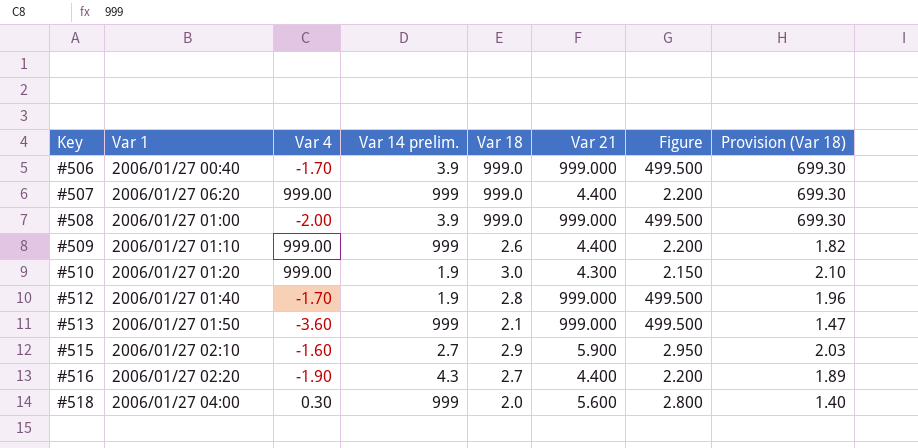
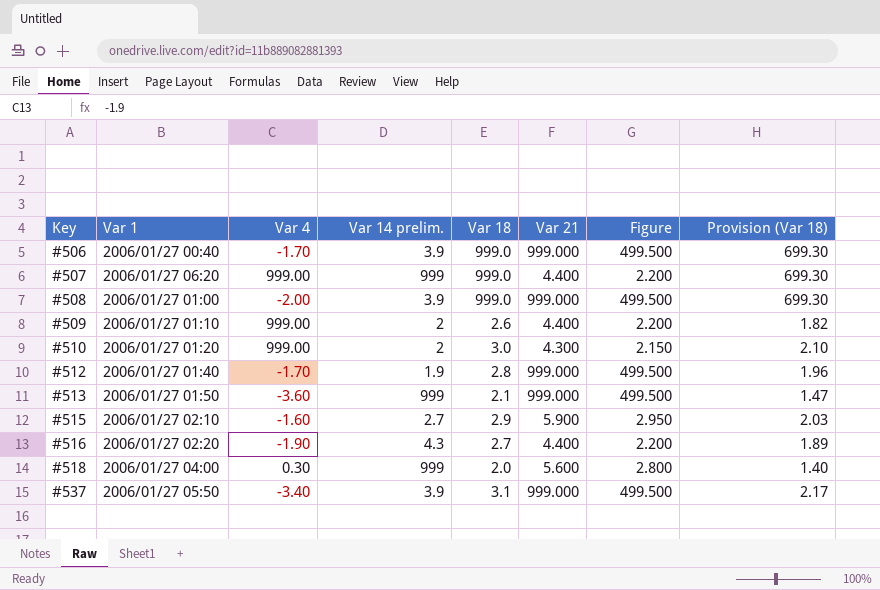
#509 | Var 14 prelim.: 999 -> 2
#510 | Var 14 prelim.: 1.9 -> 2
row #537: none -> 2006/01/27 05:50 | -3.40 | 3.9 | 3.1 | 999.000 | 499.500 | 2.17

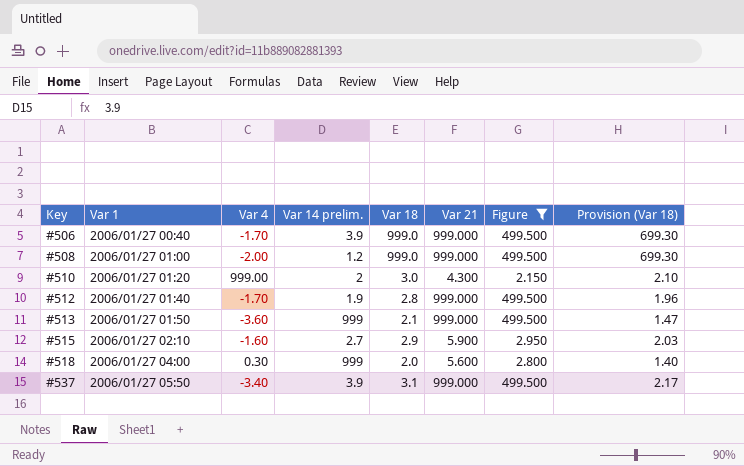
filter: none -> Figure != 2.200
#508 | Var 14 prelim.: 3.9 -> 1.2

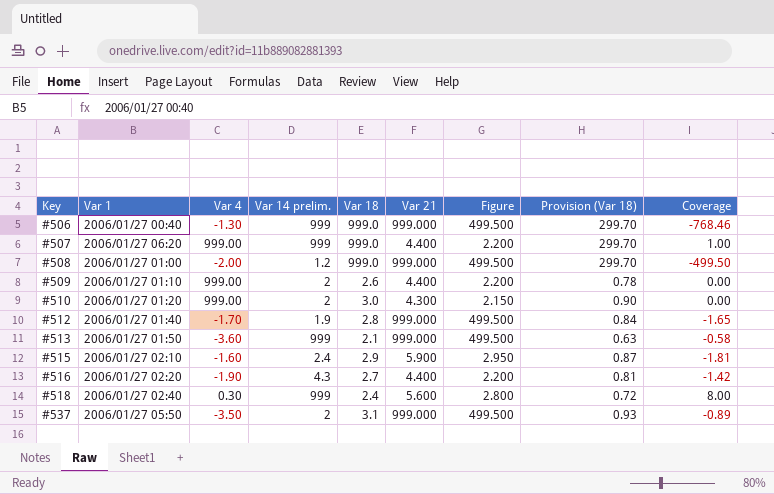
filter: Figure != 2.200 -> none
column Provision (Var 18) | formula: [Var 18] * 0.7 -> [Var 18] * 0.3
column Coverage | formula: none -> [Var 18] / [Var 4]
#506 | Var 4: -1.70 -> -1.30
#506 | Var 14 prelim.: 3.9 -> 999
#515 | Var 14 prelim.: 2.7 -> 2.4
#518 | Var 1: 2006/01/27 04:00 -> 2006/01/27 02:40
#518 | Var 18: 2.0 -> 2.4
#537 | Var 4: -3.40 -> -3.50
#537 | Var 14 prelim.: 3.9 -> 2

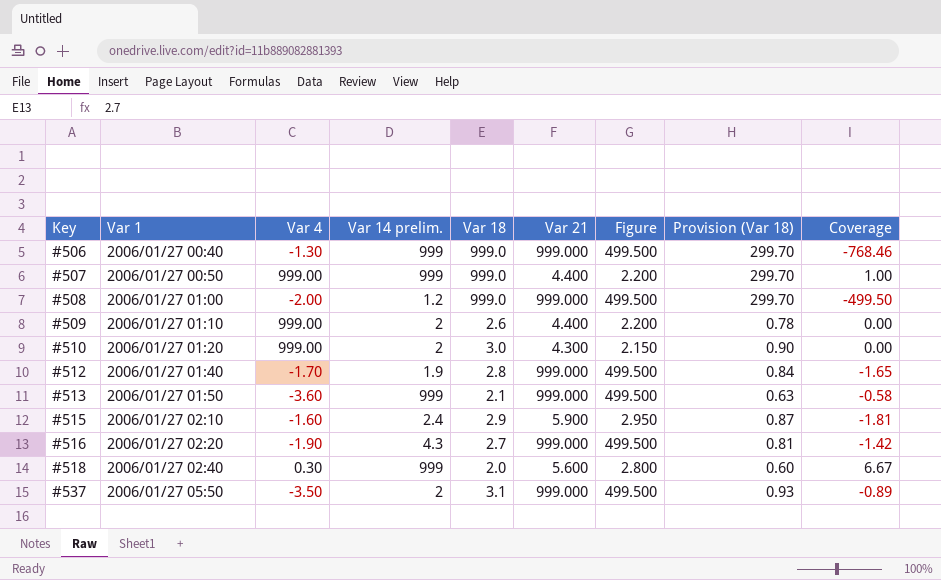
#507 | Var 1: 2006/01/27 06:20 -> 2006/01/27 00:50
#516 | Var 21: 4.400 -> 999.000
#516 | Figure: 2.200 -> 499.500
#518 | Var 18: 2.4 -> 2.0
#518 | Provision (Var 18): 0.72 -> 0.60
#518 | Coverage: 8.00 -> 6.67

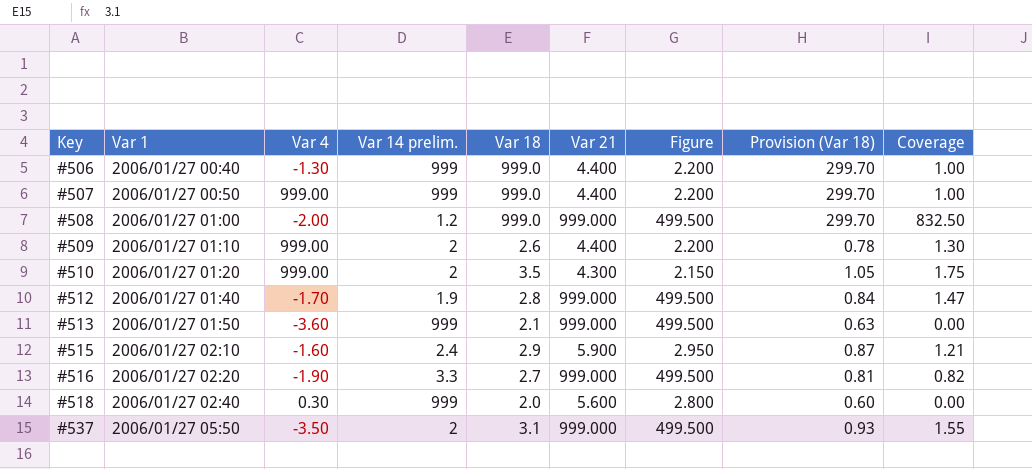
column Coverage | formula: [Var 18] / [Var 4] -> [Var 18] / [Var 14 prelim.]
#506 | Var 21: 999.000 -> 4.400
#506 | Figure: 499.500 -> 2.200
#510 | Var 18: 3.0 -> 3.5
#510 | Provision (Var 18): 0.90 -> 1.05
#516 | Var 14 prelim.: 4.3 -> 3.3

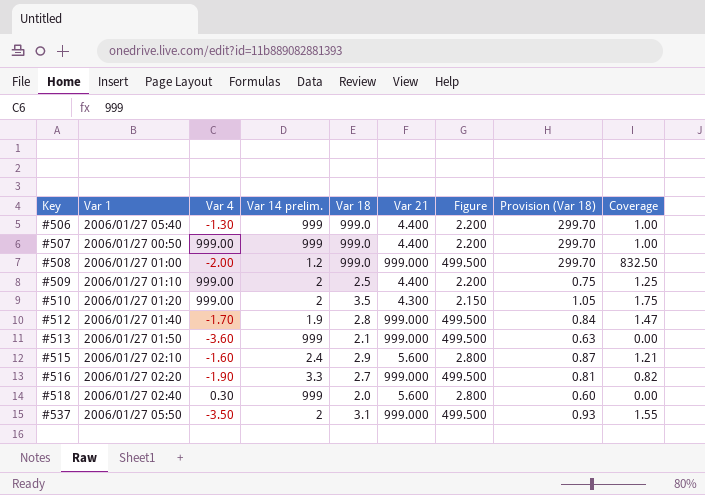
#506 | Var 1: 2006/01/27 00:40 -> 2006/01/27 05:40
#509 | Var 18: 2.6 -> 2.5
#509 | Provision (Var 18): 0.78 -> 0.75
#509 | Coverage: 1.30 -> 1.25
#515 | Var 21: 5.900 -> 5.600
#515 | Figure: 2.950 -> 2.800

